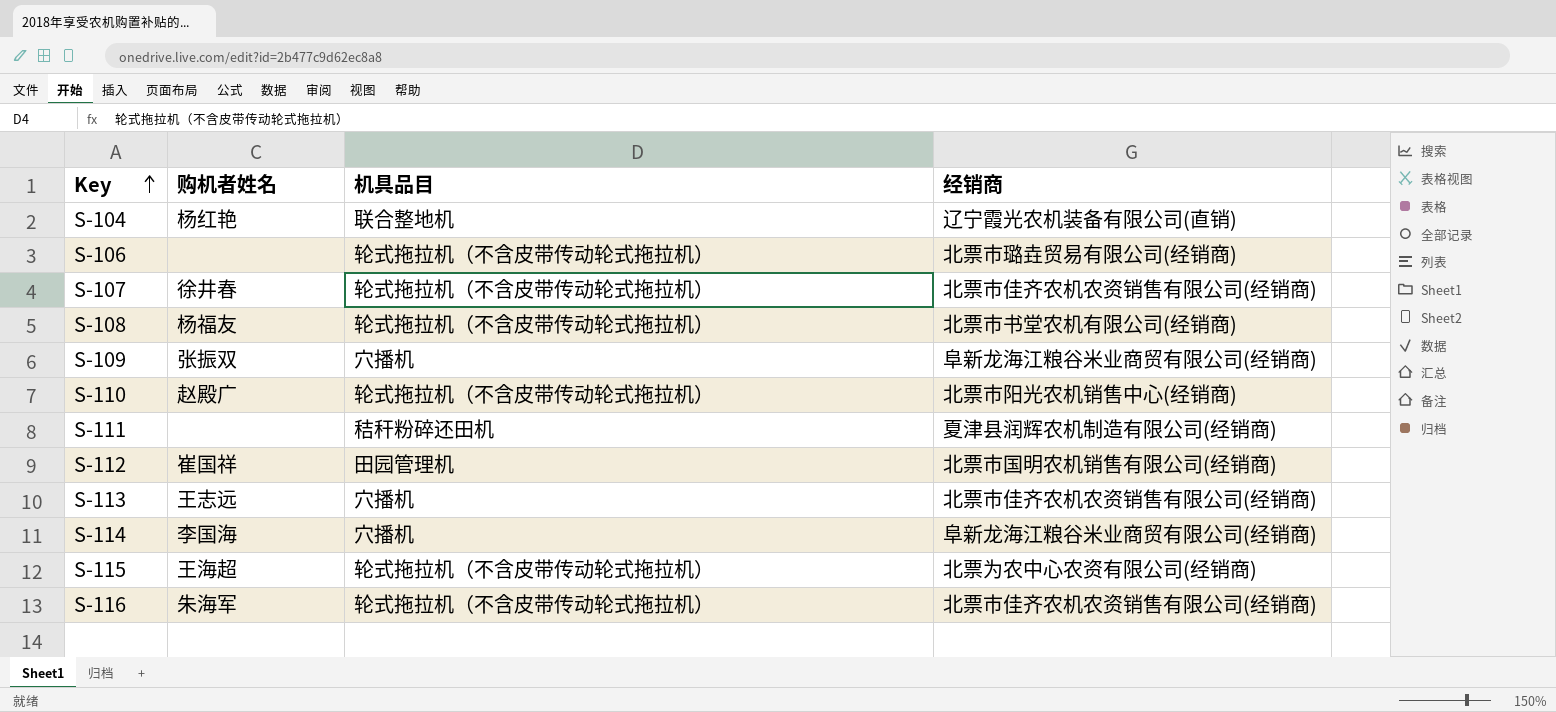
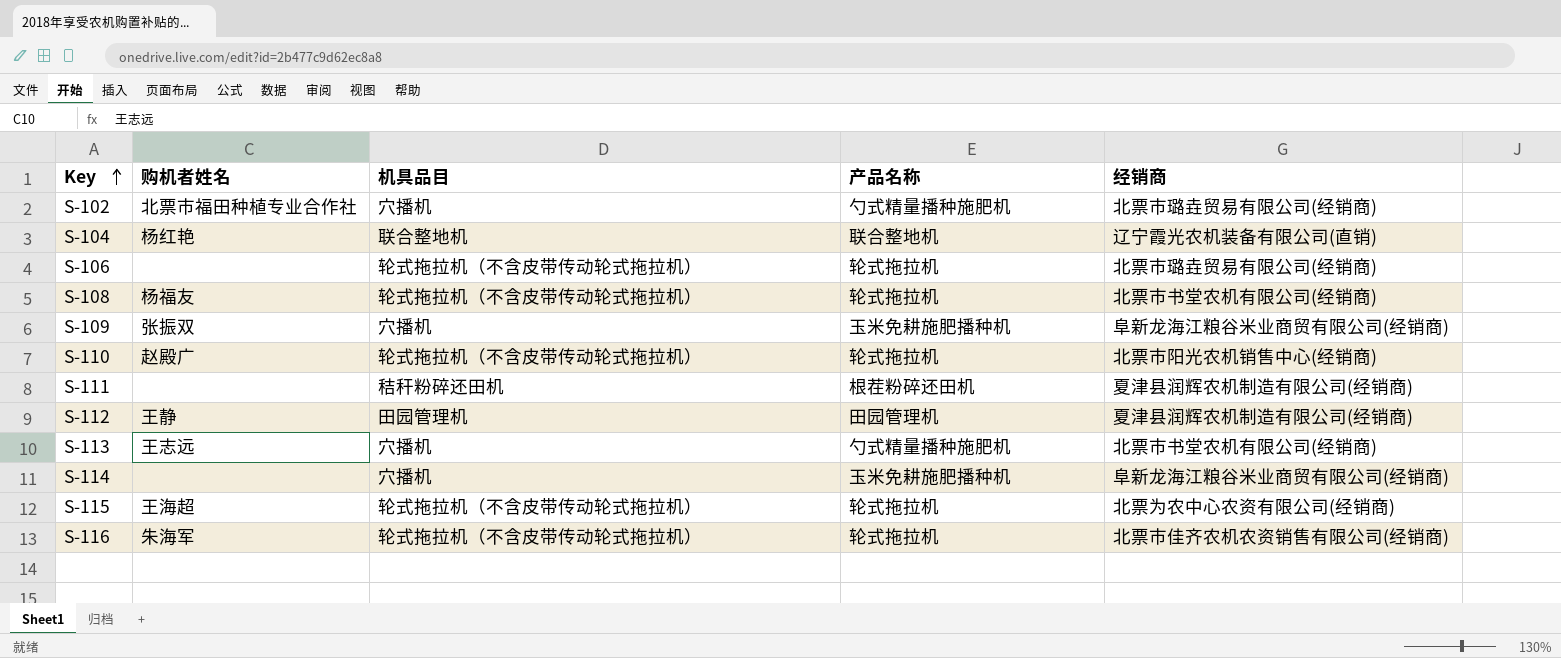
column 产品名称 | position: none -> 4
row S-107: 徐井春 | 轮式拖拉机（不含皮带传动轮式拖拉机） | 北票市佳齐农机农资销售有限公司(经销商) -> none
row S-102: none -> 北票市福田种植专业合作社 | 穴播机 | 勺式精量播种施肥机 | 北票市璐垚贸易有限公司(经销商)
S-112 | 购机者姓名: 崔国祥 -> 王静
S-112 | 经销商: 北票市国明农机销售有限公司(经销商) -> 夏津县润辉农机制造有限公司(经销商)
S-113 | 经销商: 北票市佳齐农机农资销售有限公司(经销商) -> 北票市书堂农机有限公司(经销商)
S-114 | 购机者姓名: 李国海 -> none

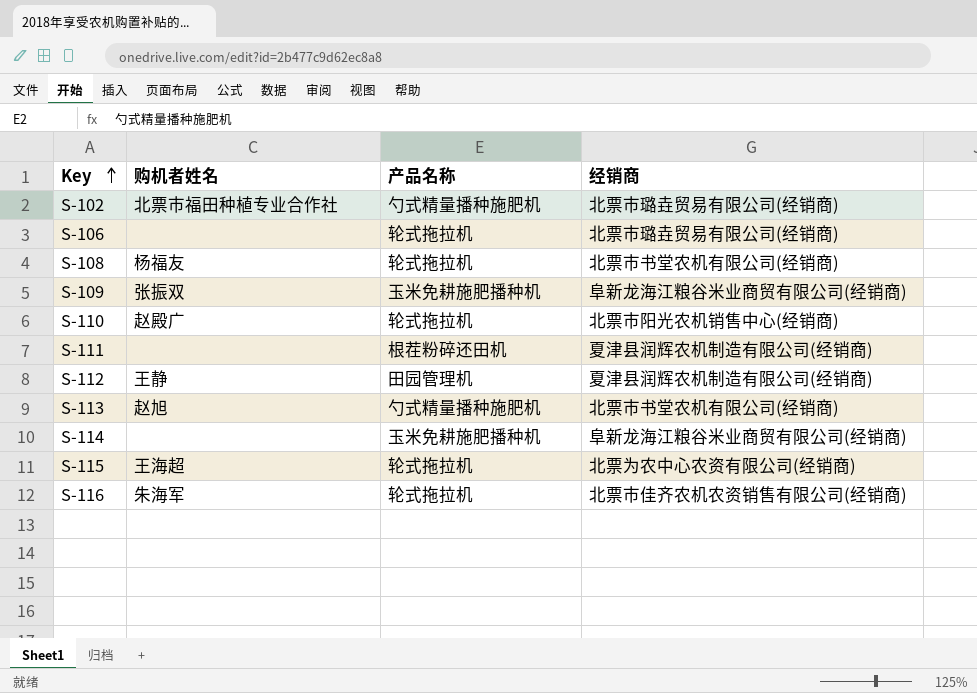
column 机具品目 | position: 3 -> none
row S-104: 杨红艳 | 联合整地机 | 联合整地机 | 辽宁霞光农机装备有限公司(直销) -> none
S-113 | 购机者姓名: 王志远 -> 赵旭

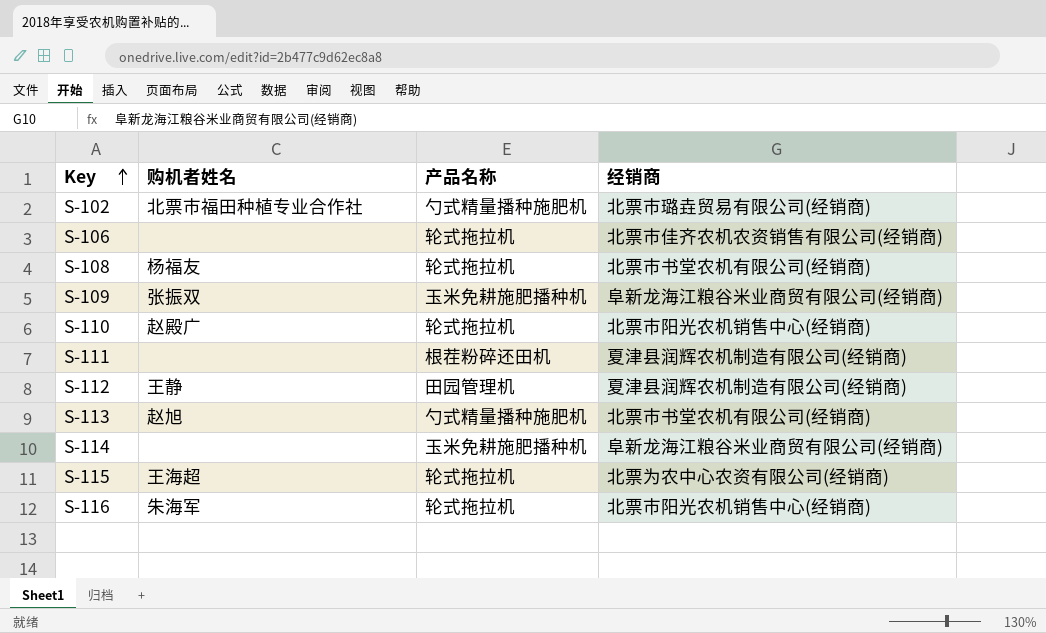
S-106 | 经销商: 北票市璐垚贸易有限公司(经销商) -> 北票市佳齐农机农资销售有限公司(经销商)
S-116 | 经销商: 北票市佳齐农机农资销售有限公司(经销商) -> 北票市阳光农机销售中心(经销商)

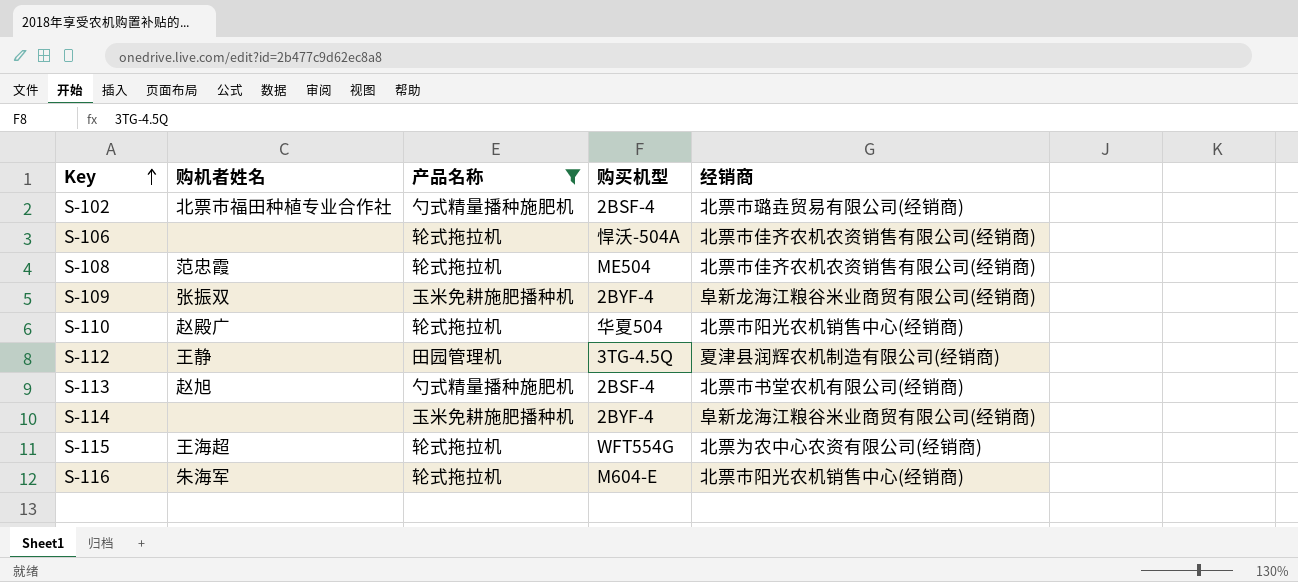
filter: none -> 产品名称 != 根茬粉碎还田机
column 购买机型 | position: none -> 4
S-108 | 购机者姓名: 杨福友 -> 范忠霞
S-108 | 经销商: 北票市书堂农机有限公司(经销商) -> 北票市佳齐农机农资销售有限公司(经销商)

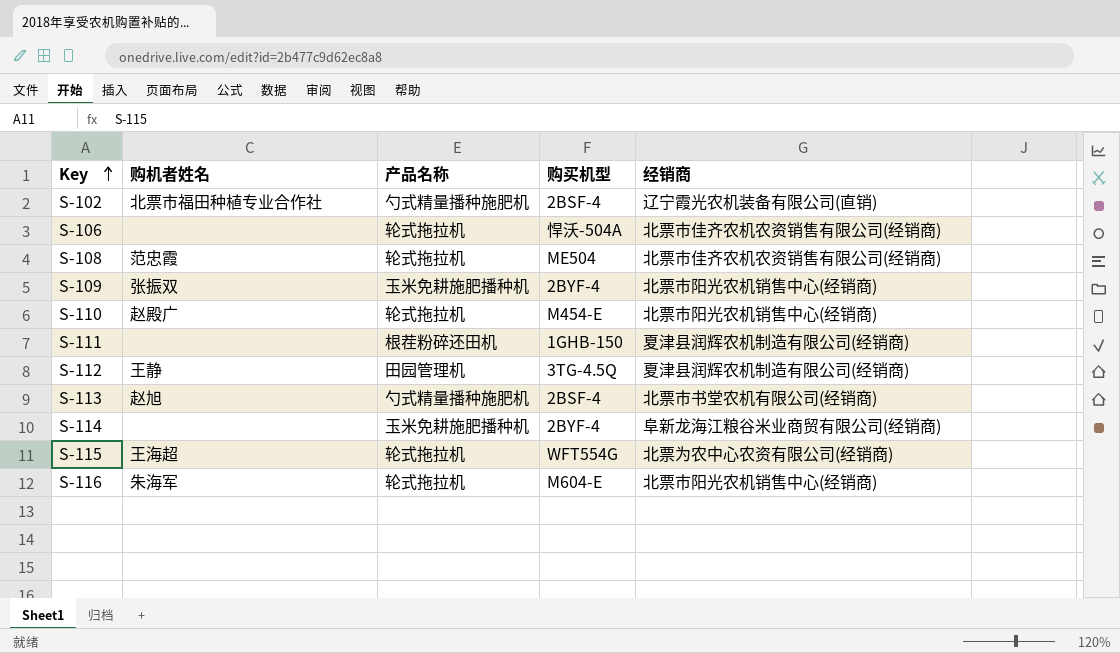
filter: 产品名称 != 根茬粉碎还田机 -> none
S-102 | 经销商: 北票市璐垚贸易有限公司(经销商) -> 辽宁霞光农机装备有限公司(直销)
S-109 | 经销商: 阜新龙海江粮谷米业商贸有限公司(经销商) -> 北票市阳光农机销售中心(经销商)
S-110 | 购买机型: 华夏504 -> M454-E

